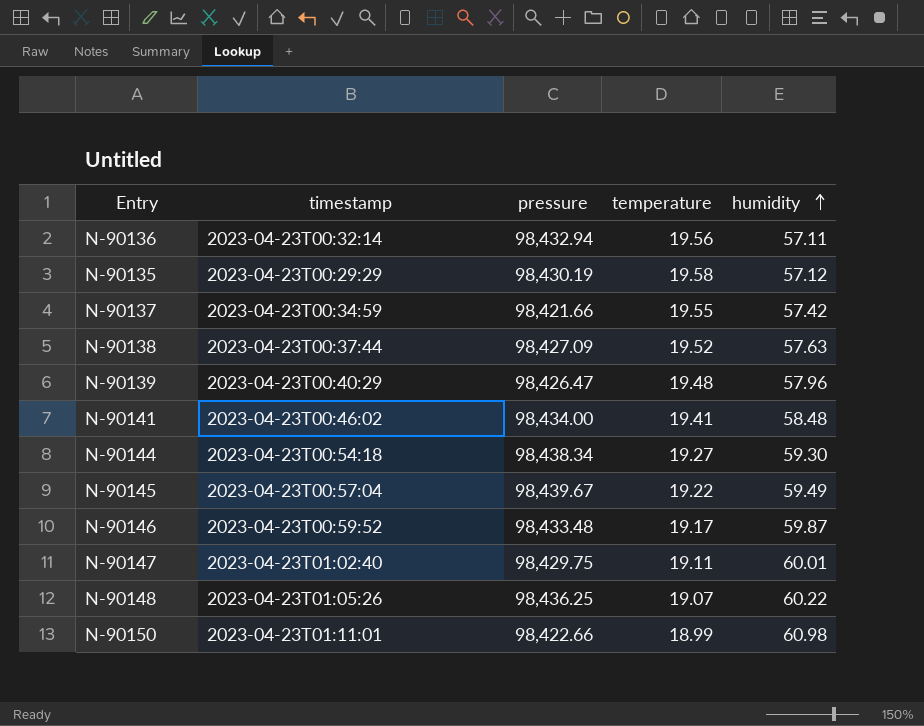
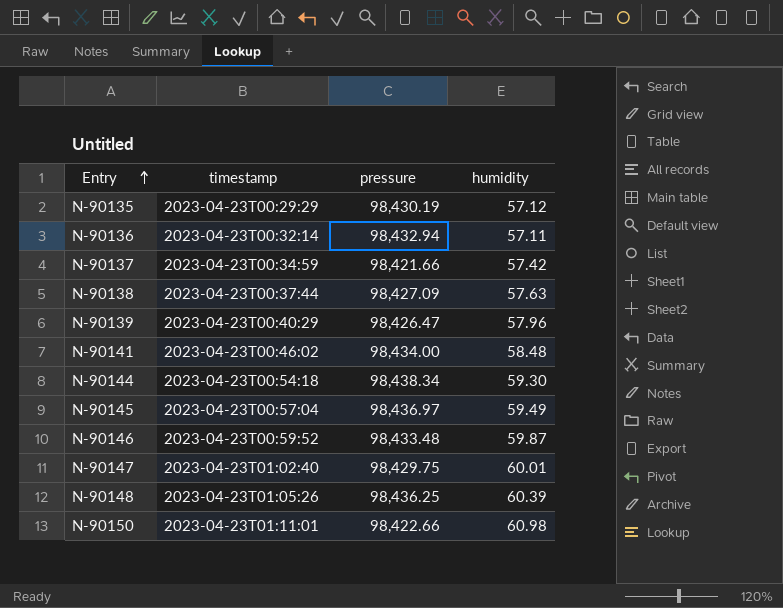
row order: humidity ascending -> Entry ascending
column temperature | position: 4 -> none
N-90145 | pressure: 98,439.67 -> 98,436.97
N-90148 | humidity: 60.22 -> 60.39

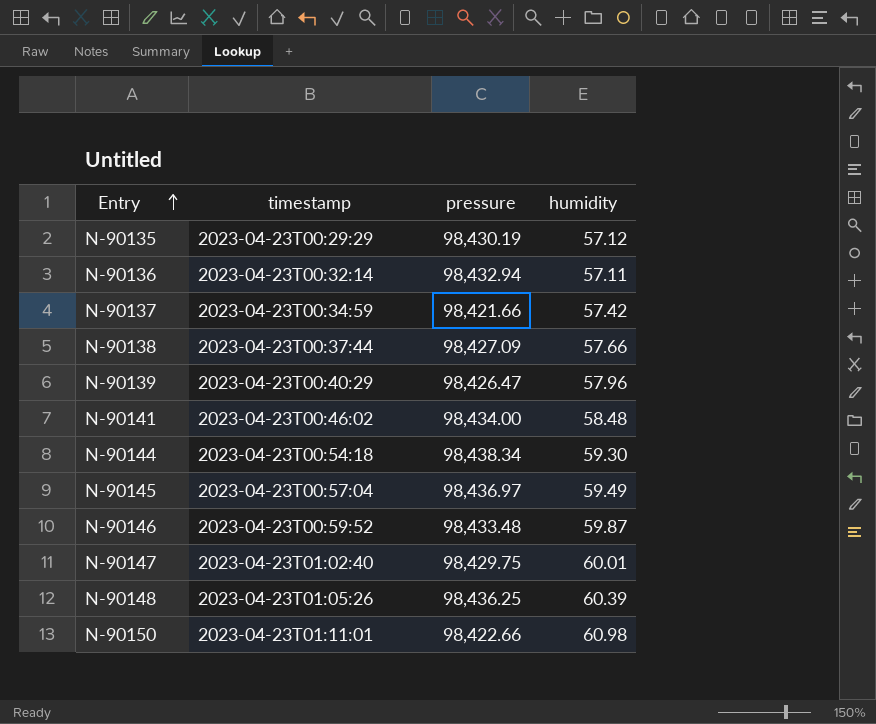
N-90138 | humidity: 57.63 -> 57.66

